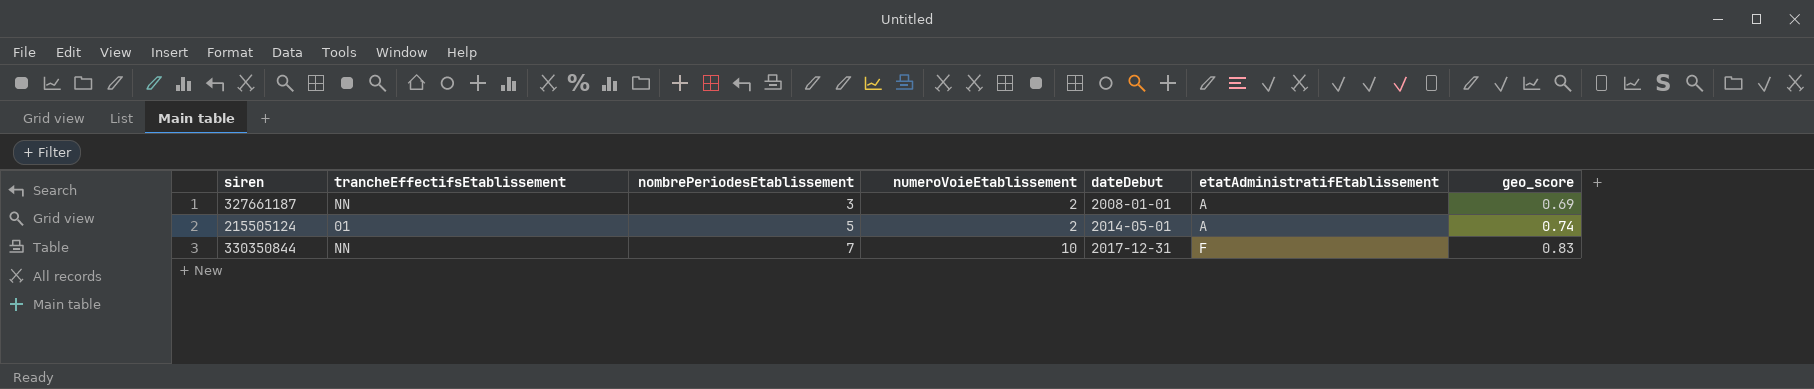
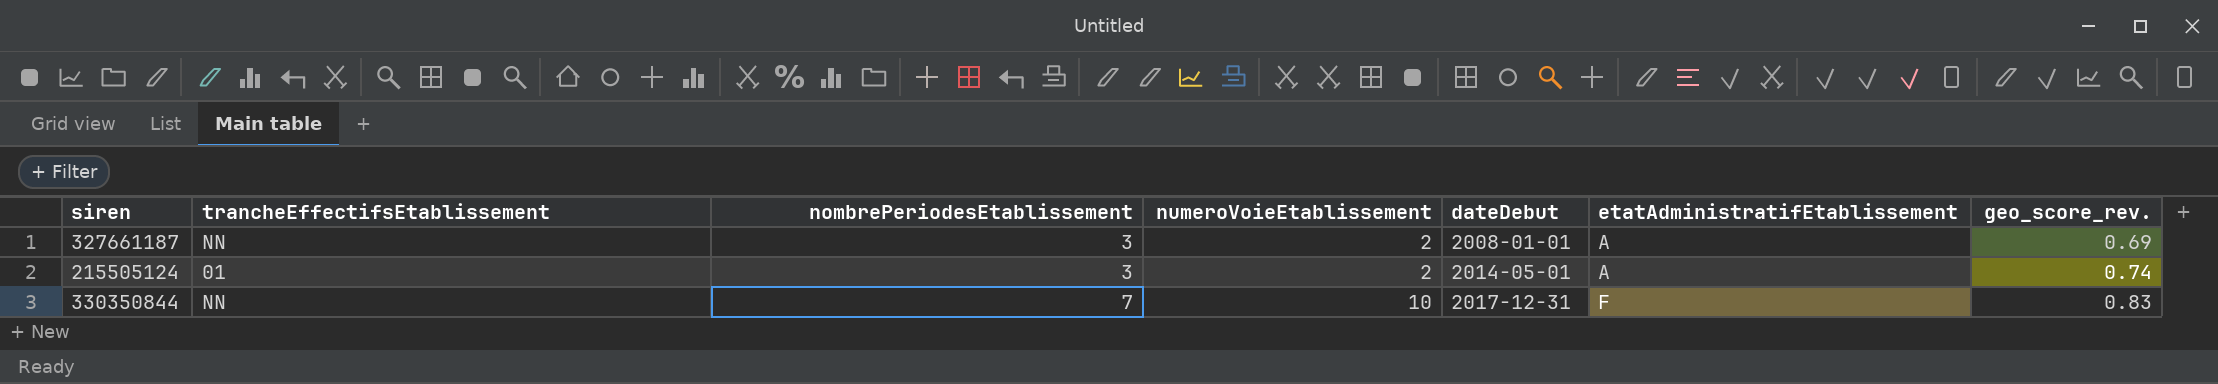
column name: geo_score -> geo_score_rev.
215505124 | nombrePeriodesEtablissement: 5 -> 3

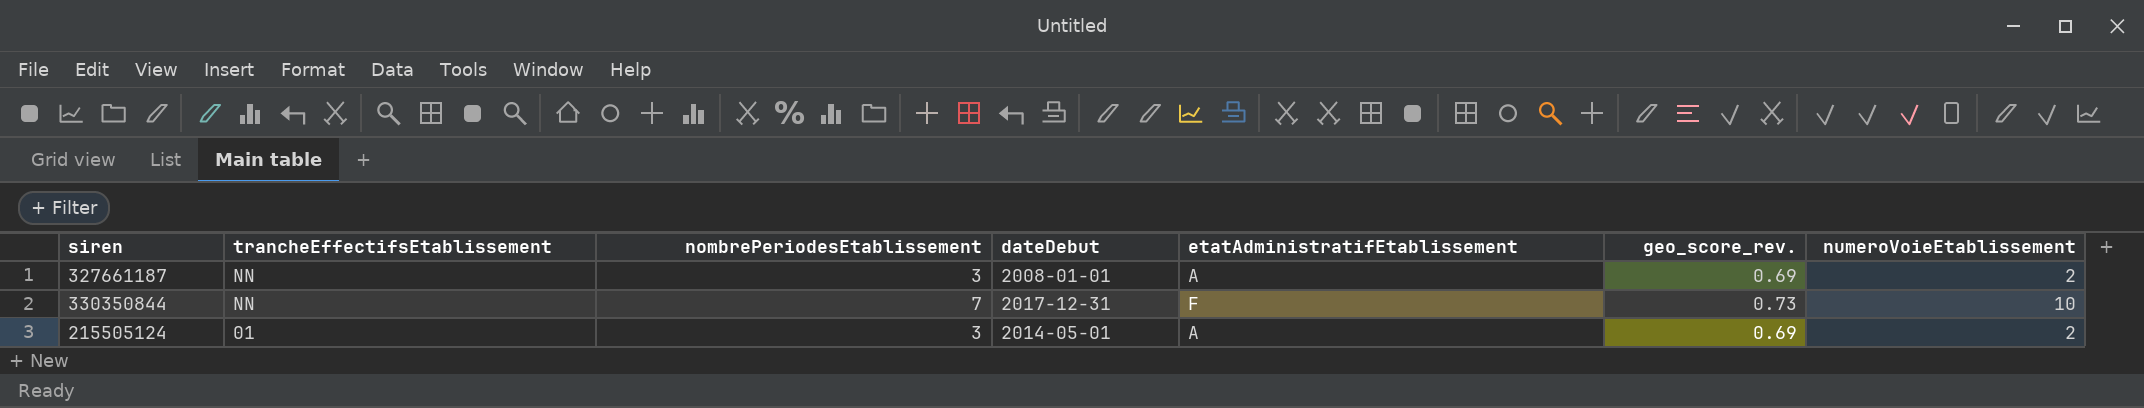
row order: nombrePeriodesEtablissement ascending -> trancheEffectifsEtablissement descending
column numeroVoieEtablissement | position: 4 -> 7
330350844 | geo_score_rev.: 0.83 -> 0.73
215505124 | geo_score_rev.: 0.74 -> 0.69

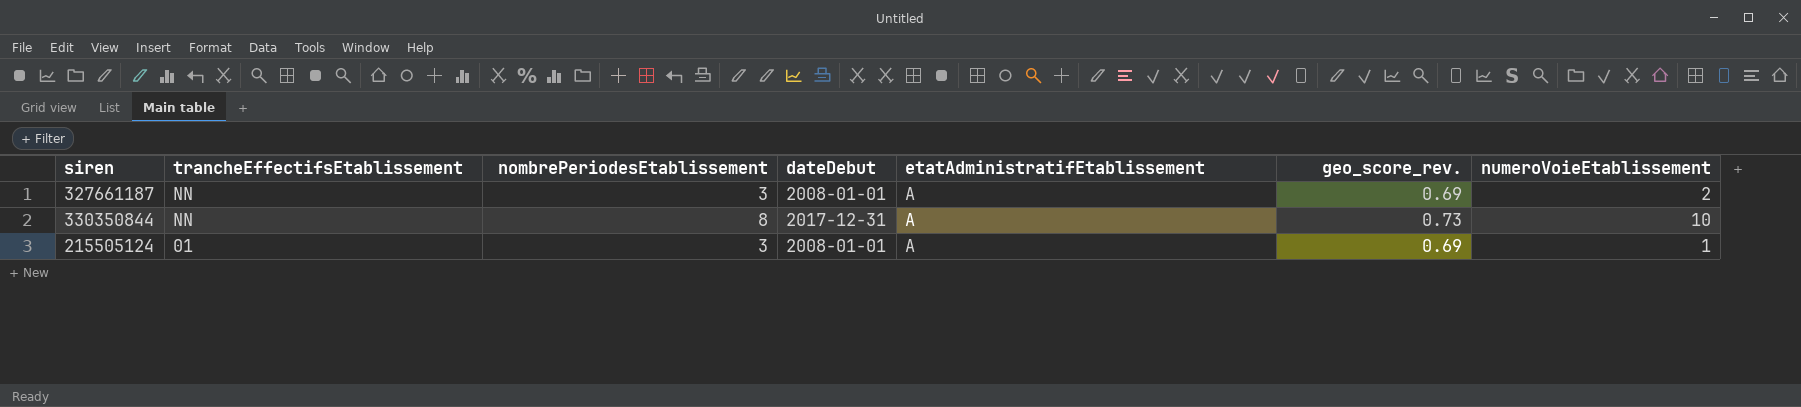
330350844 | nombrePeriodesEtablissement: 7 -> 8
330350844 | etatAdministratifEtablissement: F -> A
215505124 | dateDebut: 2014-05-01 -> 2008-01-01
215505124 | numeroVoieEtablissement: 2 -> 1

